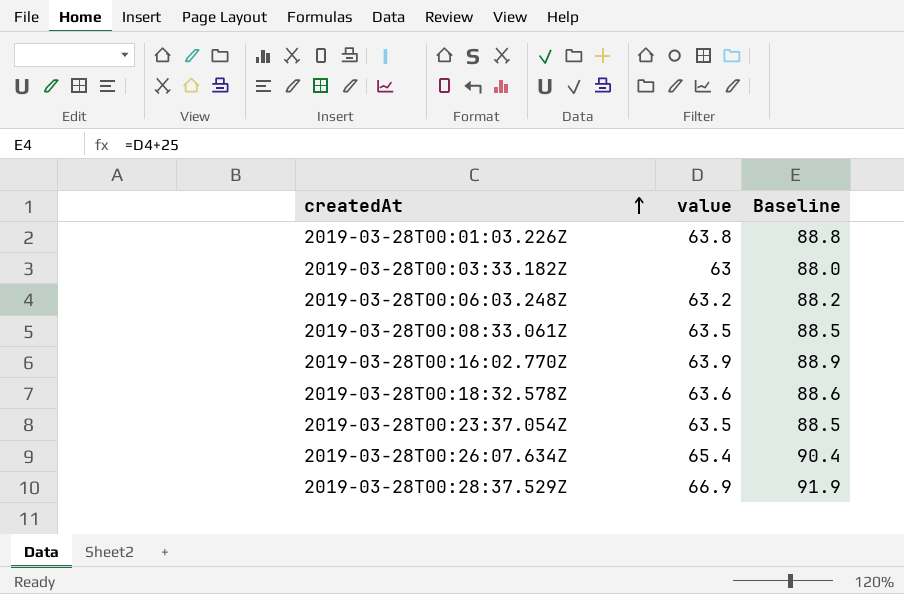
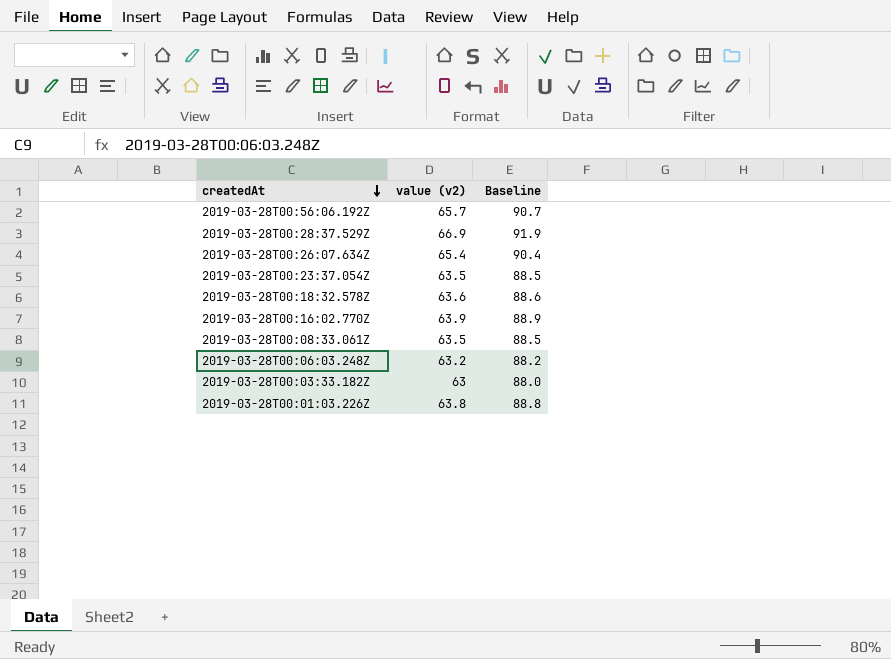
row order: createdAt ascending -> createdAt descending
column name: value -> value (v2)
row 2019-03-28T00:56:06.192Z: none -> 65.7 | 90.7

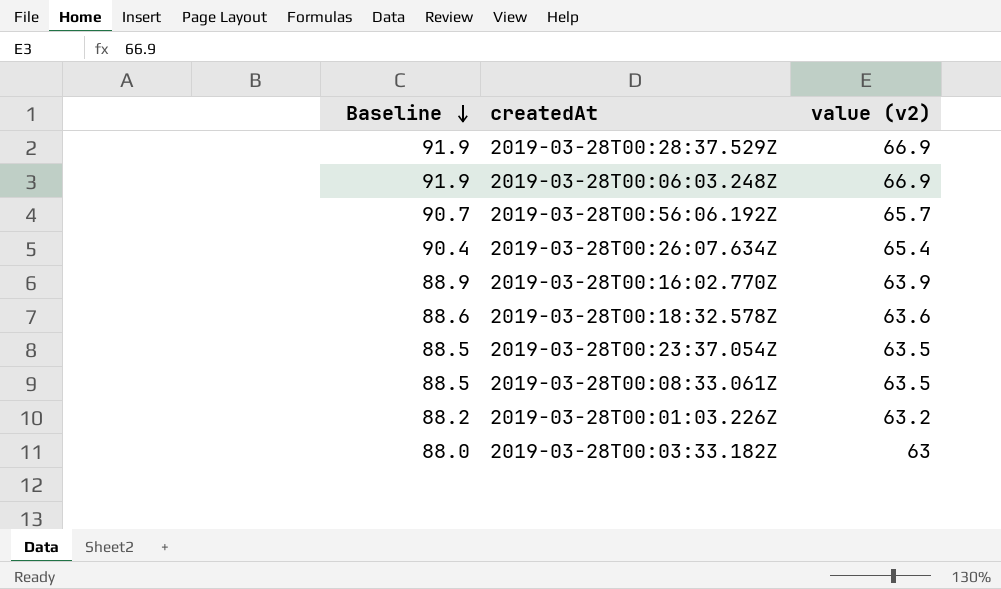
row order: createdAt descending -> Baseline descending
column Baseline | position: 3 -> 1
2019-03-28T00:06:03.248Z | Baseline: 88.2 -> 91.9
2019-03-28T00:06:03.248Z | value (v2): 63.2 -> 66.9
2019-03-28T00:01:03.226Z | Baseline: 88.8 -> 88.2
2019-03-28T00:01:03.226Z | value (v2): 63.8 -> 63.2

